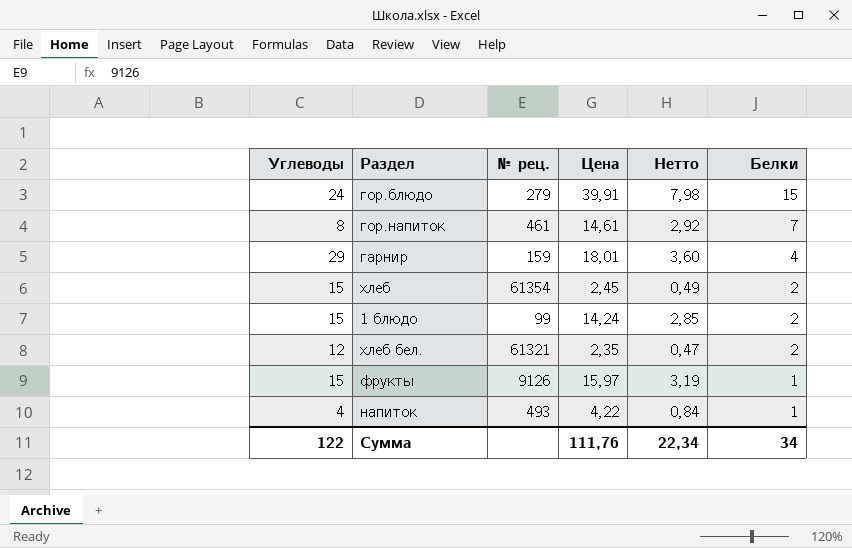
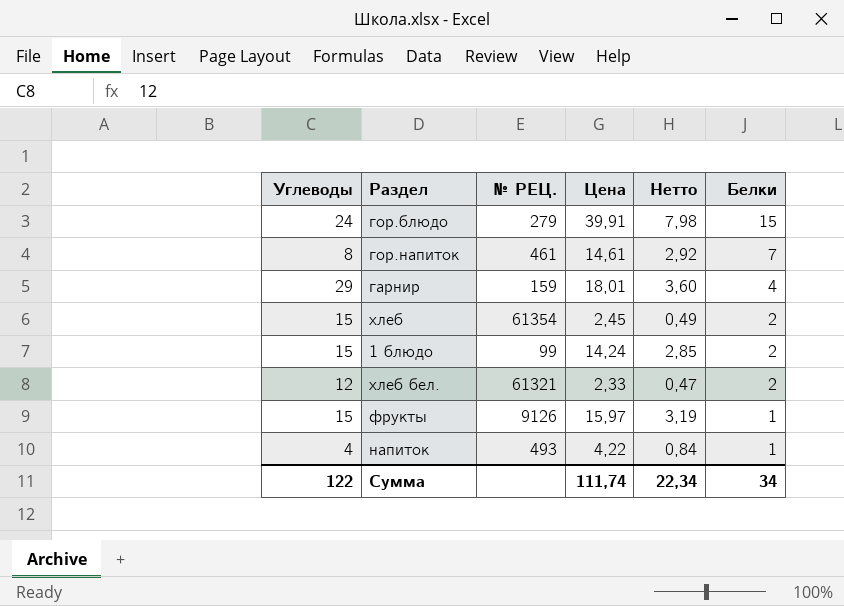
column name: № рец. -> № РЕЦ.
хлеб бел. | Цена: 2,35 -> 2,33
Сумма | Цена: 111,76 -> 111,74

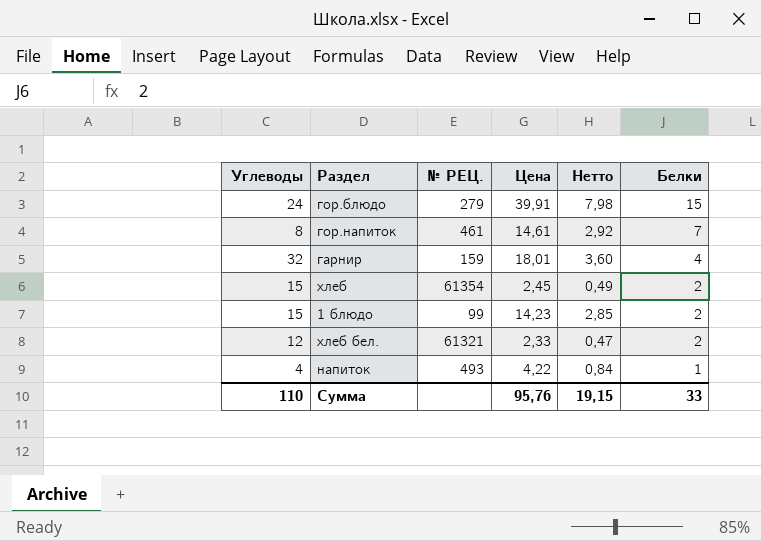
row фрукты: 15 | 9126 | 15,97 | 3,19 | 1 -> none
гарнир | Углеводы: 29 -> 32
1 блюдо | Цена: 14,24 -> 14,23
Сумма | Углеводы: 122 -> 110
Сумма | Цена: 111,74 -> 95,76
Сумма | Нетто: 22,34 -> 19,15
Сумма | Белки: 34 -> 33

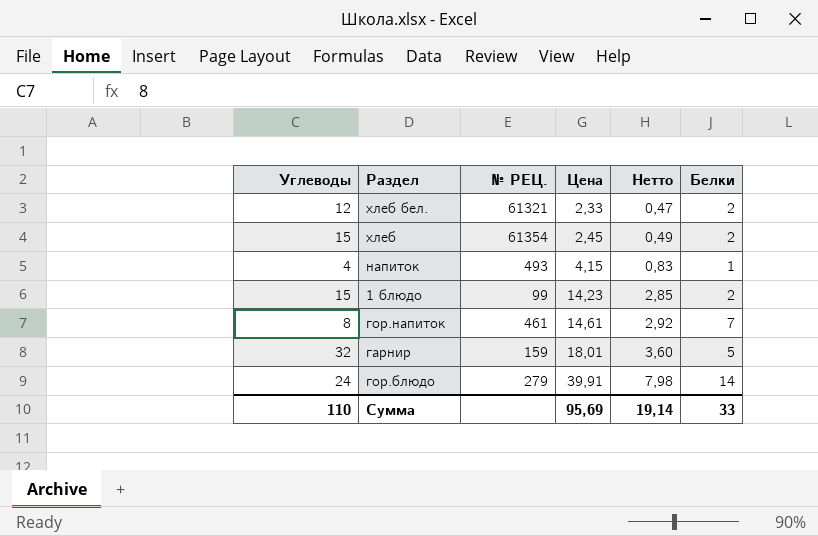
row order: Белки descending -> Цена ascending
напиток | Цена: 4,22 -> 4,15
напиток | Нетто: 0,84 -> 0,83
гарнир | Белки: 4 -> 5
гор.блюдо | Белки: 15 -> 14
Сумма | Цена: 95,76 -> 95,69
Сумма | Нетто: 19,15 -> 19,14

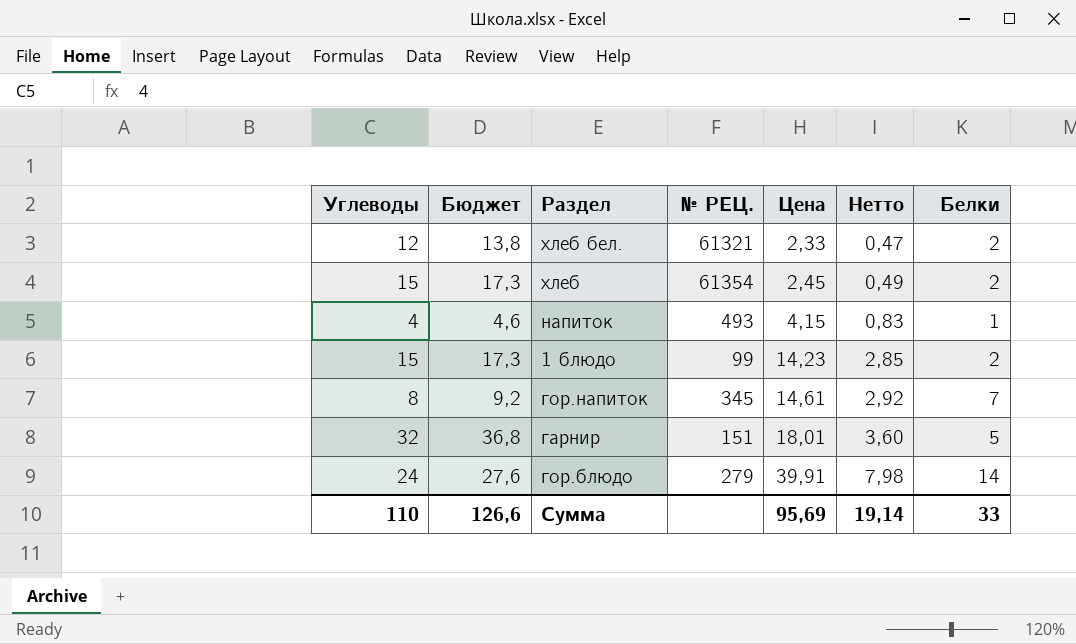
column Бюджет | formula: none -> [Углеводы] * 1,15
гор.напиток | № РЕЦ.: 461 -> 345
гарнир | № РЕЦ.: 159 -> 151

